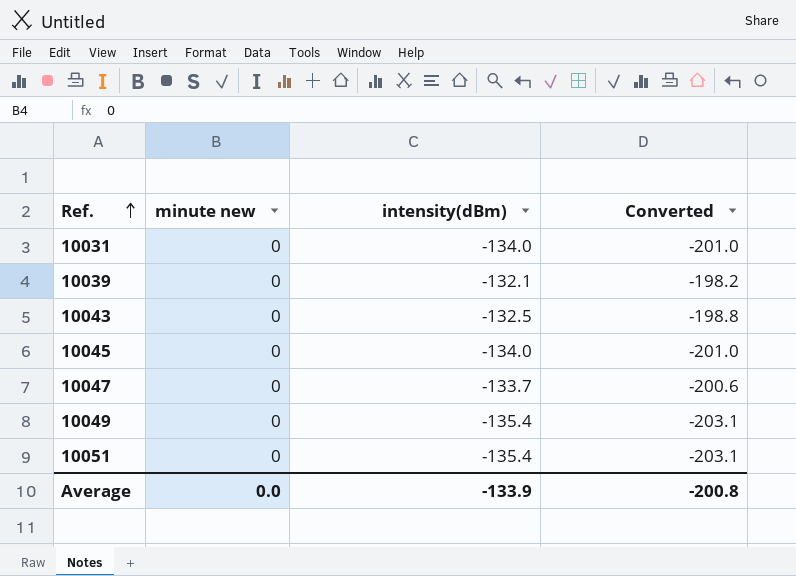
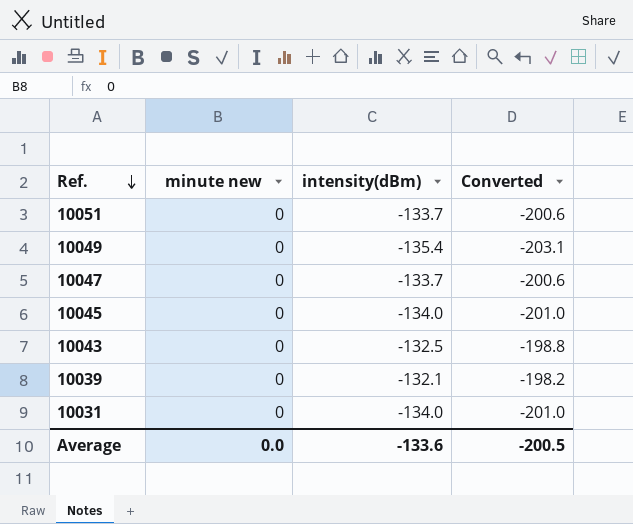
row order: Ref. ascending -> Ref. descending
10051 | intensity(dBm): -135.4 -> -133.7
10051 | Converted: -203.1 -> -200.6
Average | intensity(dBm): -133.9 -> -133.6
Average | Converted: -200.8 -> -200.5

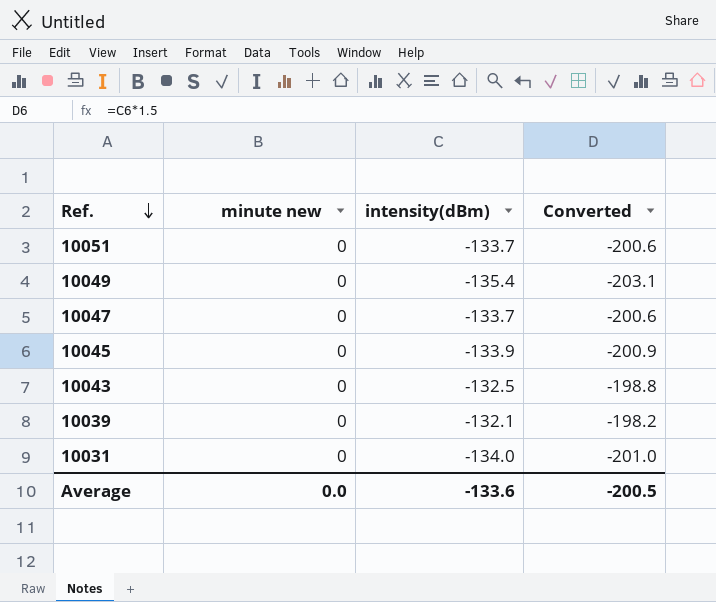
10045 | intensity(dBm): -134.0 -> -133.9
10045 | Converted: -201.0 -> -200.9

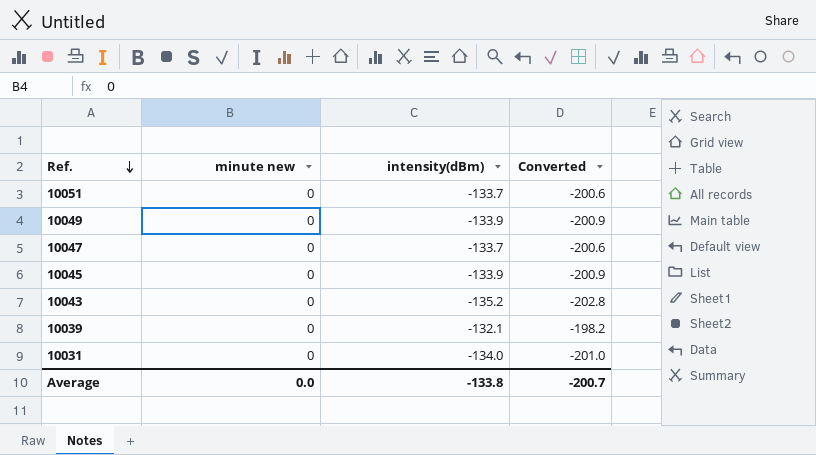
10049 | intensity(dBm): -135.4 -> -133.9
10049 | Converted: -203.1 -> -200.9
10043 | intensity(dBm): -132.5 -> -135.2
10043 | Converted: -198.8 -> -202.8
Average | intensity(dBm): -133.6 -> -133.8
Average | Converted: -200.5 -> -200.7

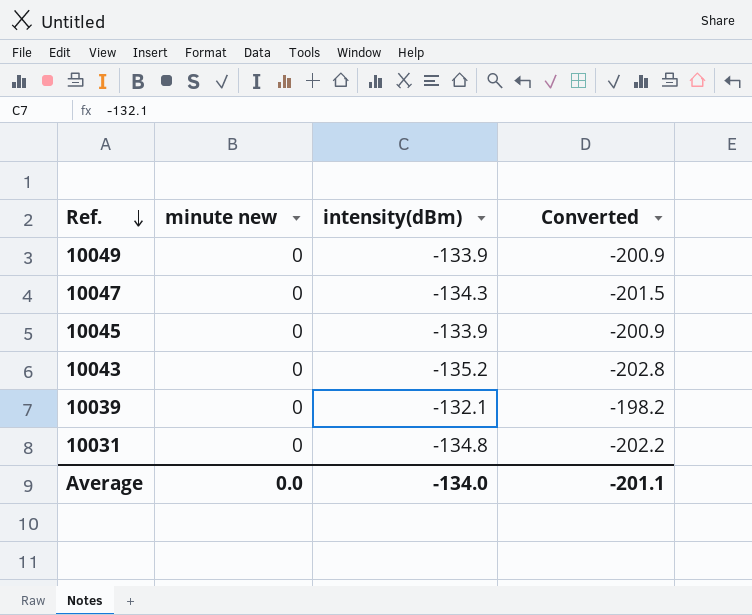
row 10051: 0 | -133.7 | -200.6 -> none
10047 | intensity(dBm): -133.7 -> -134.3
10047 | Converted: -200.6 -> -201.5
10031 | intensity(dBm): -134.0 -> -134.8
10031 | Converted: -201.0 -> -202.2
Average | intensity(dBm): -133.8 -> -134.0
Average | Converted: -200.7 -> -201.1

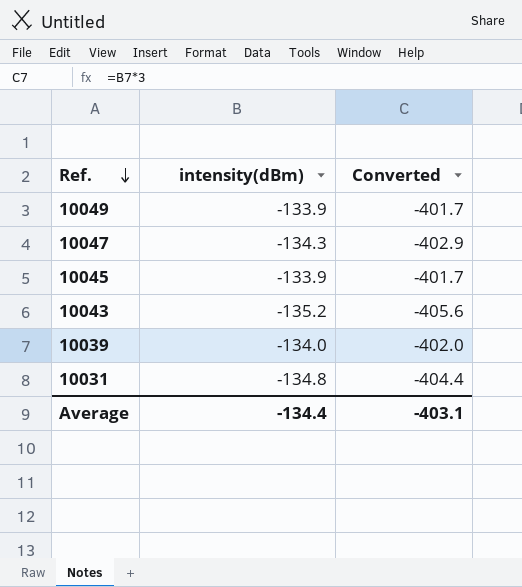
column minute new | position: 2 -> none
column Converted | formula: [intensity(dBm)] * 1.5 -> [intensity(dBm)] * 3
10039 | intensity(dBm): -132.1 -> -134.0
Average | intensity(dBm): -134.0 -> -134.4
Average | Converted: -201.1 -> -403.1

